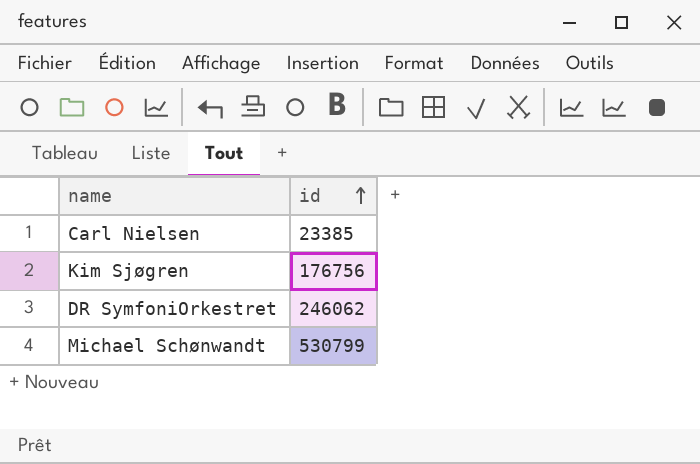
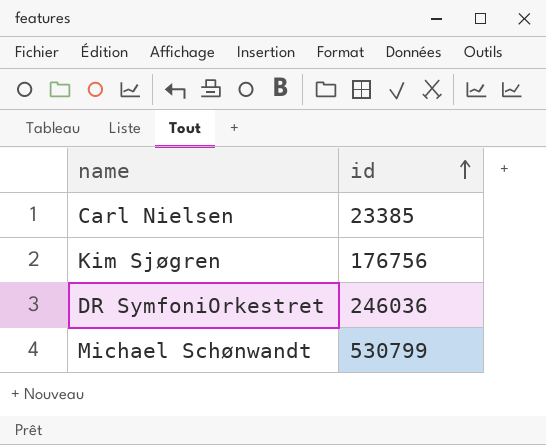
DR SymfoniOrkestret | id: 246062 -> 246036

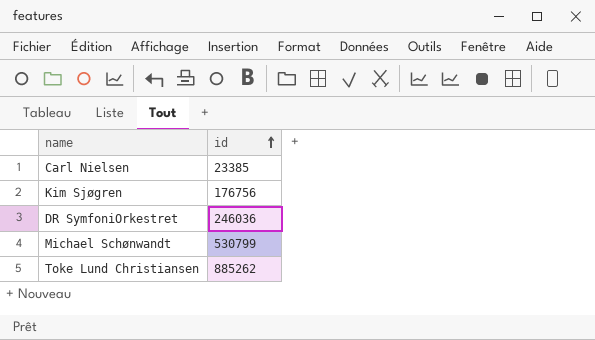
row Toke Lund Christiansen: none -> 885262

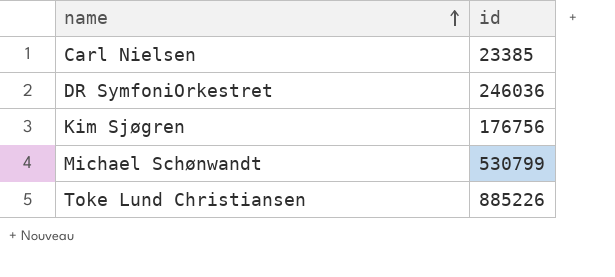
row order: id ascending -> name ascending
Toke Lund Christiansen | id: 885262 -> 885226

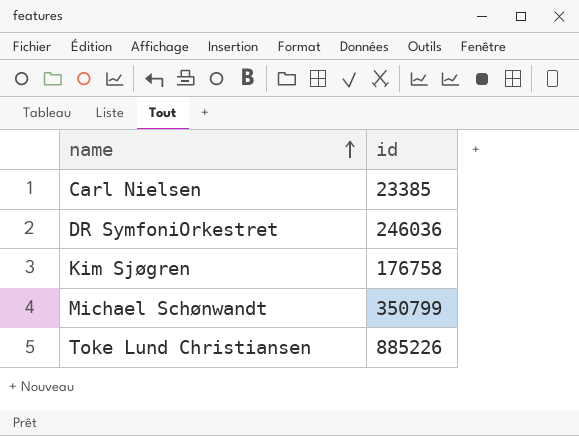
Kim Sjøgren | id: 176756 -> 176758
Michael Schønwandt | id: 530799 -> 350799

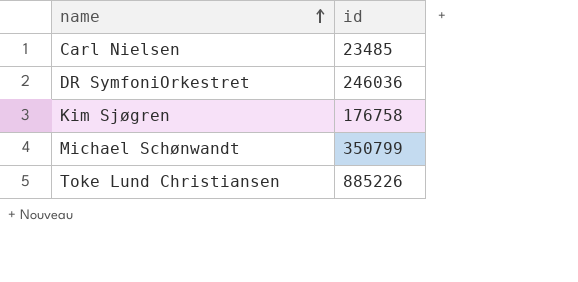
Carl Nielsen | id: 23385 -> 23485

